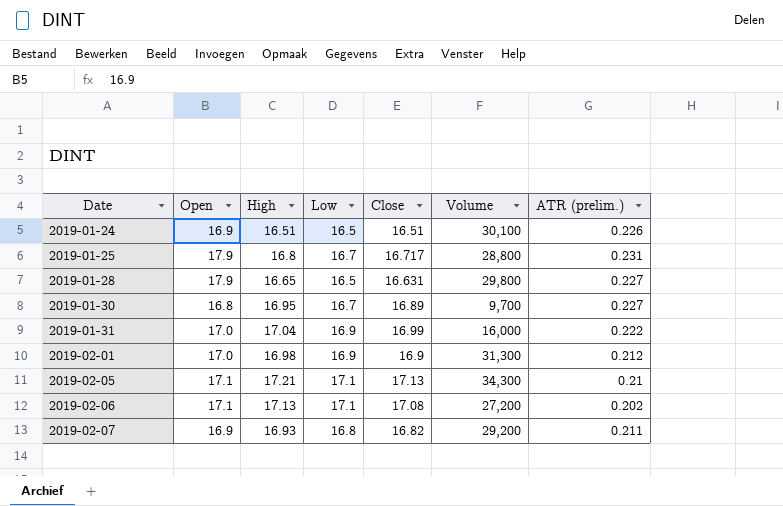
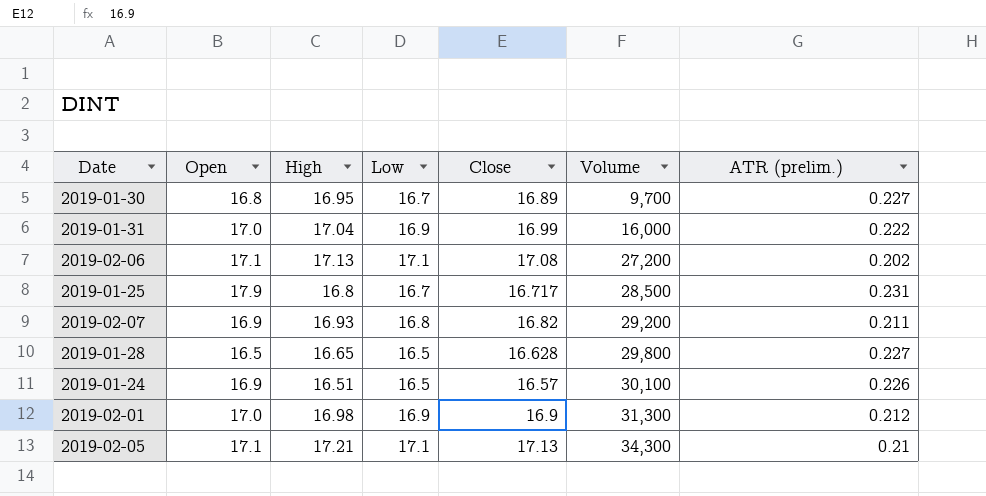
row order: Date ascending -> Volume ascending
2019-01-25 | Volume: 28,800 -> 28,500
2019-01-28 | Open: 17.9 -> 16.5
2019-01-28 | Close: 16.631 -> 16.628
2019-01-24 | Close: 16.51 -> 16.57

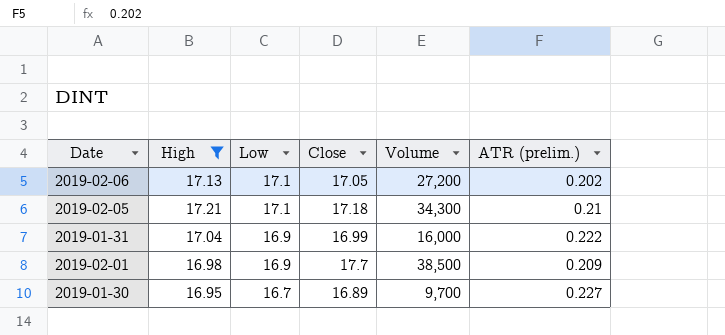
filter: none -> High >= 16.95
row order: Volume ascending -> Low descending
column Open | position: 2 -> none
2019-02-06 | Close: 17.08 -> 17.05
2019-02-05 | Close: 17.13 -> 17.18
2019-02-01 | Close: 16.9 -> 17.7
2019-02-01 | Volume: 31,300 -> 38,500
2019-02-01 | ATR (prelim.): 0.212 -> 0.209

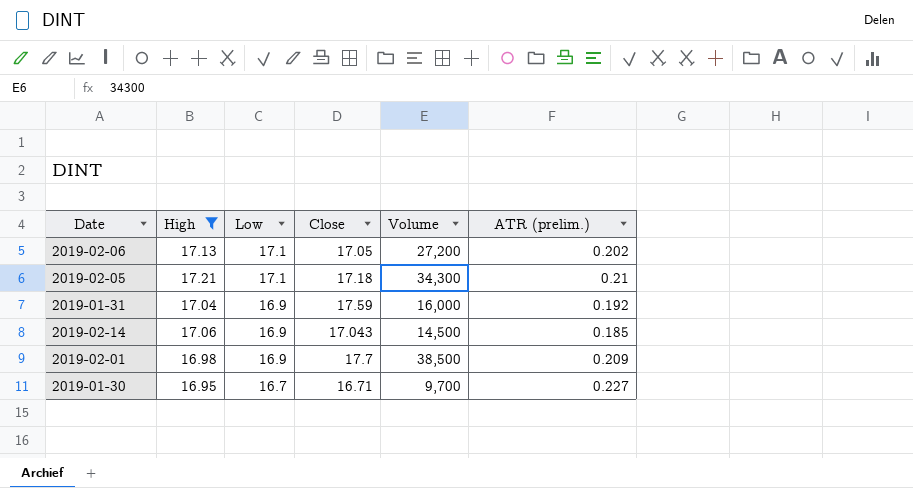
2019-01-31 | Close: 16.99 -> 17.59
2019-01-31 | ATR (prelim.): 0.222 -> 0.192
row 2019-02-14: none -> 17.06 | 16.9 | 17.043 | 14,500 | 0.185
2019-01-30 | Close: 16.89 -> 16.71

